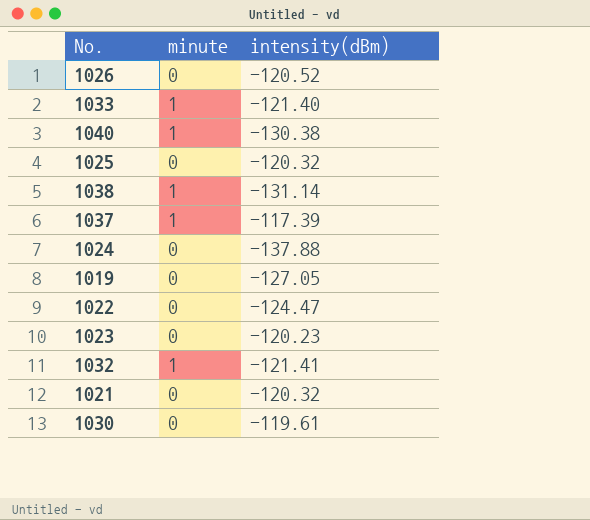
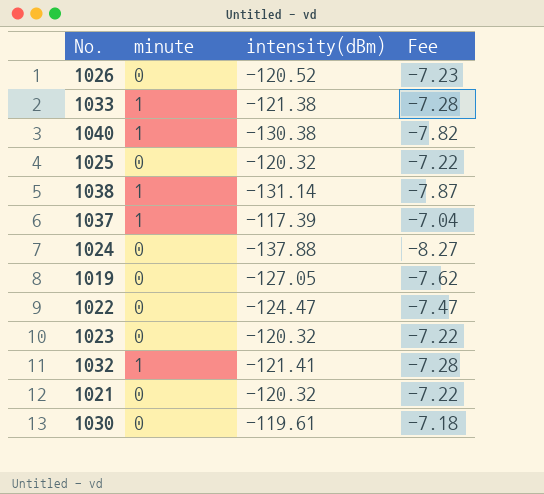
column Fee | formula: none -> [intensity(dBm)] * 0.06
1033 | intensity(dBm): -121.40 -> -121.38
1023 | intensity(dBm): -120.23 -> -120.32

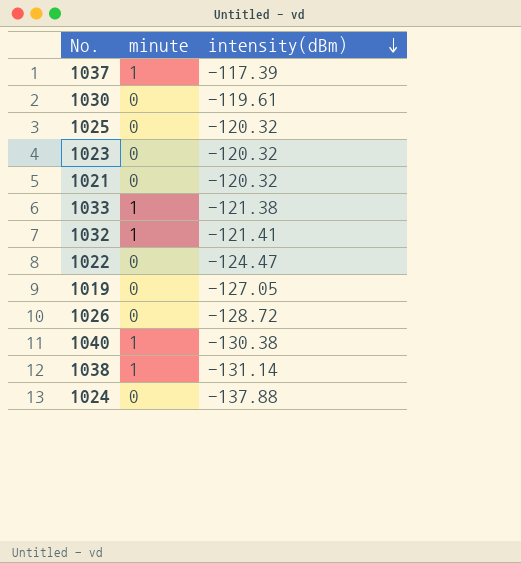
row order: none -> intensity(dBm) descending
column Fee | formula: [intensity(dBm)] * 0.06 -> none
1026 | intensity(dBm): -120.52 -> -128.72

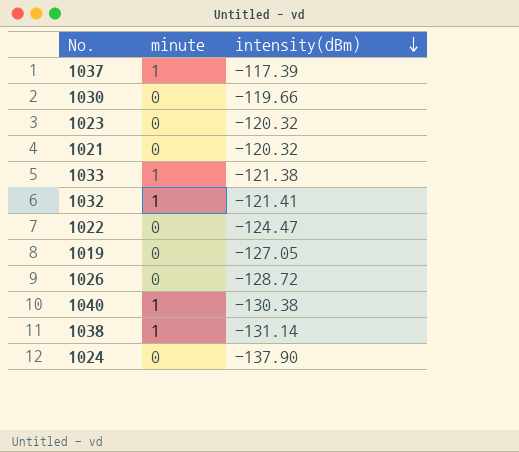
row 1025: 0 | -120.32 -> none
1030 | intensity(dBm): -119.61 -> -119.66
1024 | intensity(dBm): -137.88 -> -137.90

